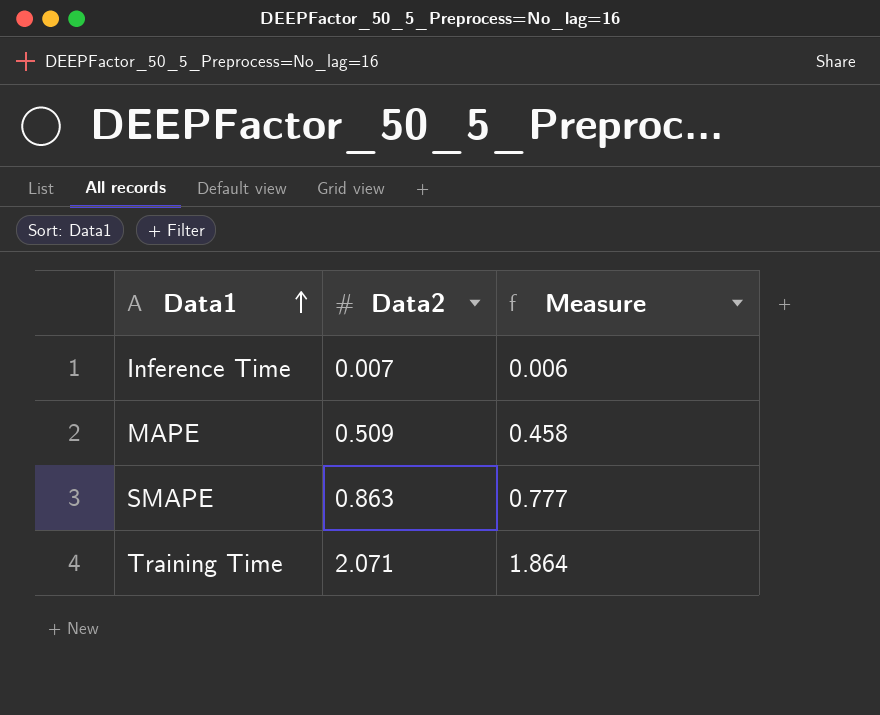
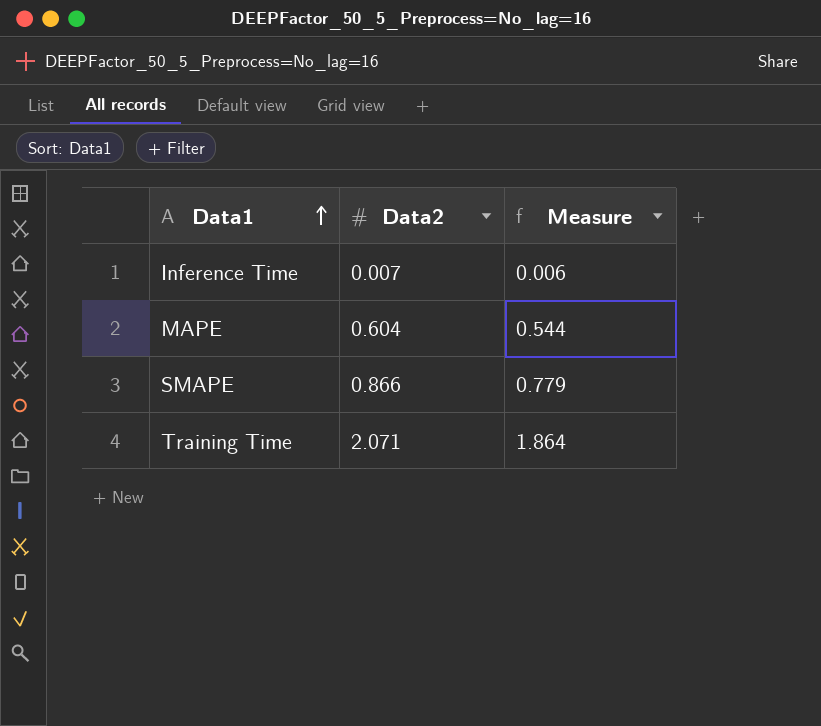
MAPE | Data2: 0.509 -> 0.604
MAPE | Measure: 0.458 -> 0.544
SMAPE | Data2: 0.863 -> 0.866
SMAPE | Measure: 0.777 -> 0.779

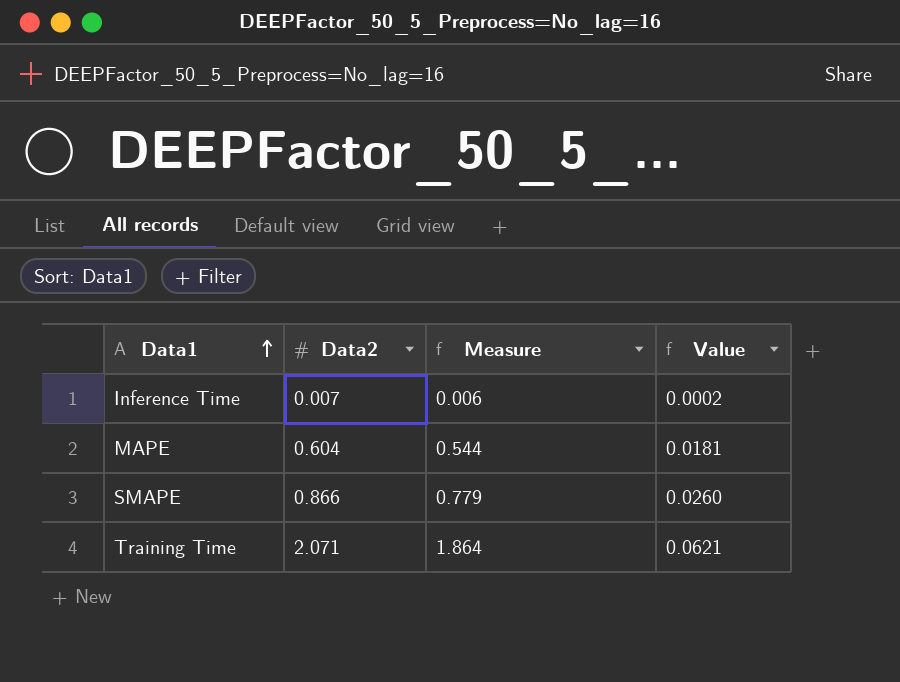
column Value | formula: none -> [Data2] * 0.03

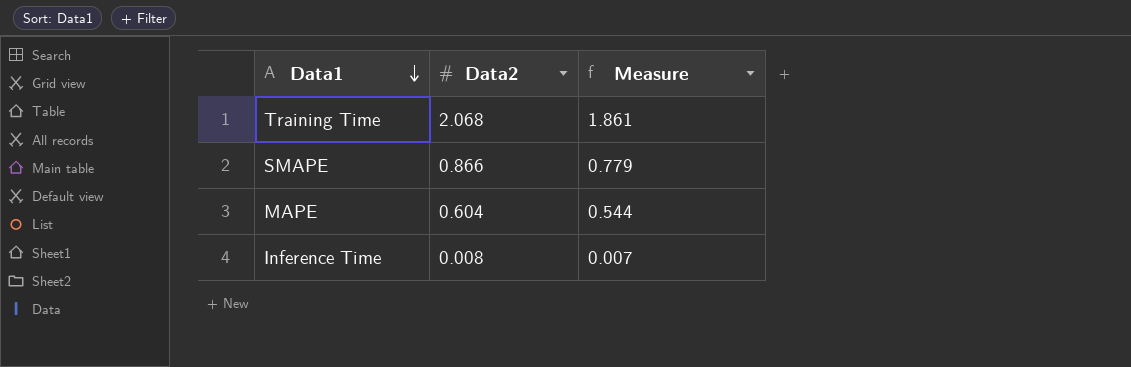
row order: Data1 ascending -> Data1 descending
column Value | formula: [Data2] * 0.03 -> none
Training Time | Data2: 2.071 -> 2.068
Training Time | Measure: 1.864 -> 1.861
Inference Time | Data2: 0.007 -> 0.008
Inference Time | Measure: 0.006 -> 0.007

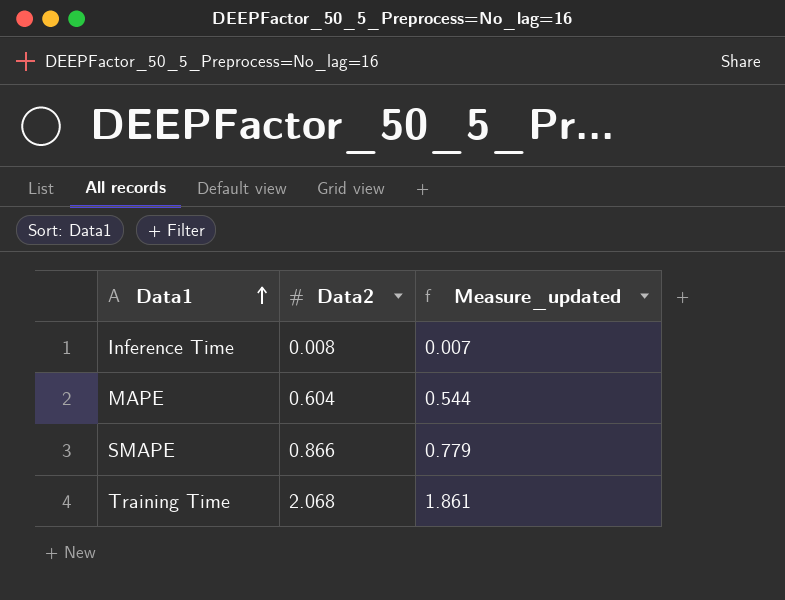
row order: Data1 descending -> Data1 ascending
column name: Measure -> Measure_updated

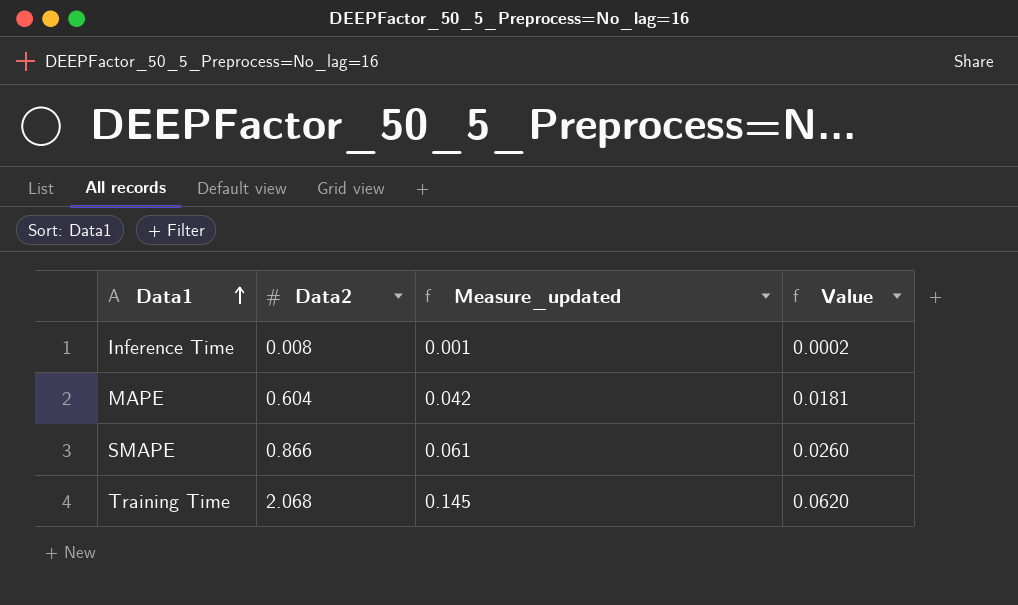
column Measure_updated | formula: [Data2] * 0.9 -> [Data2] * 0.07
column Value | formula: none -> [Data2] * 0.03

